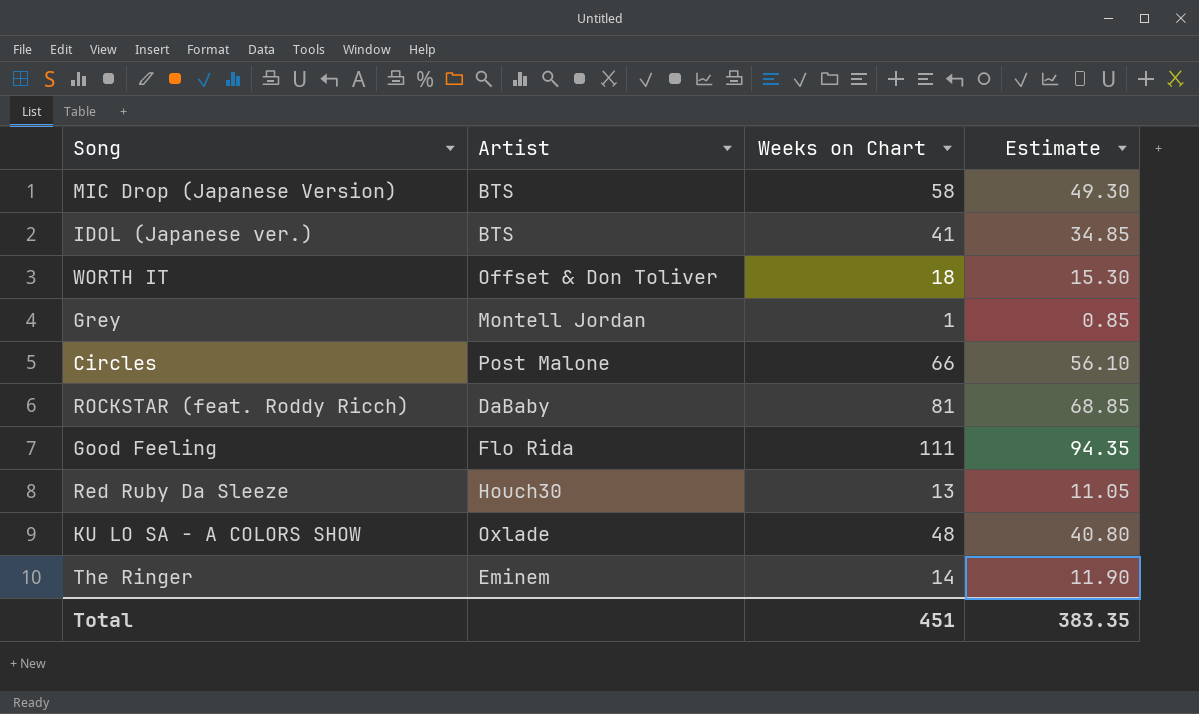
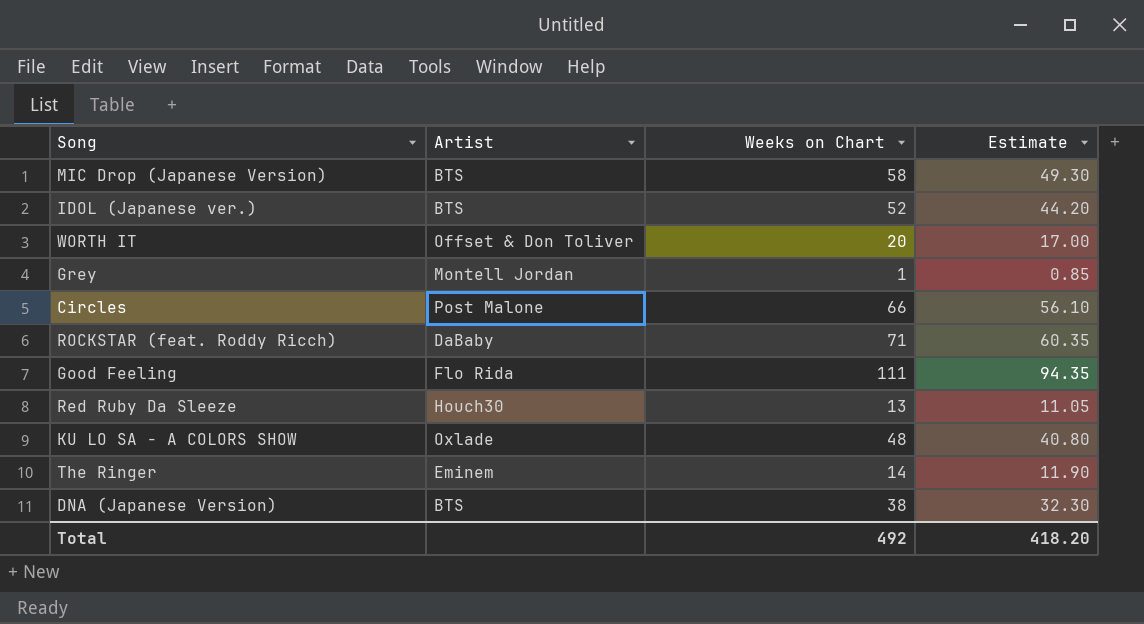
IDOL (Japanese ver.) | Weeks on Chart: 41 -> 52
IDOL (Japanese ver.) | Estimate: 34.85 -> 44.20
WORTH IT | Weeks on Chart: 18 -> 20
WORTH IT | Estimate: 15.30 -> 17.00
ROCKSTAR (feat. Roddy Ricch) | Weeks on Chart: 81 -> 71
ROCKSTAR (feat. Roddy Ricch) | Estimate: 68.85 -> 60.35
row DNA (Japanese Version): none -> BTS | 38 | 32.30
Total | Weeks on Chart: 451 -> 492
Total | Estimate: 383.35 -> 418.20

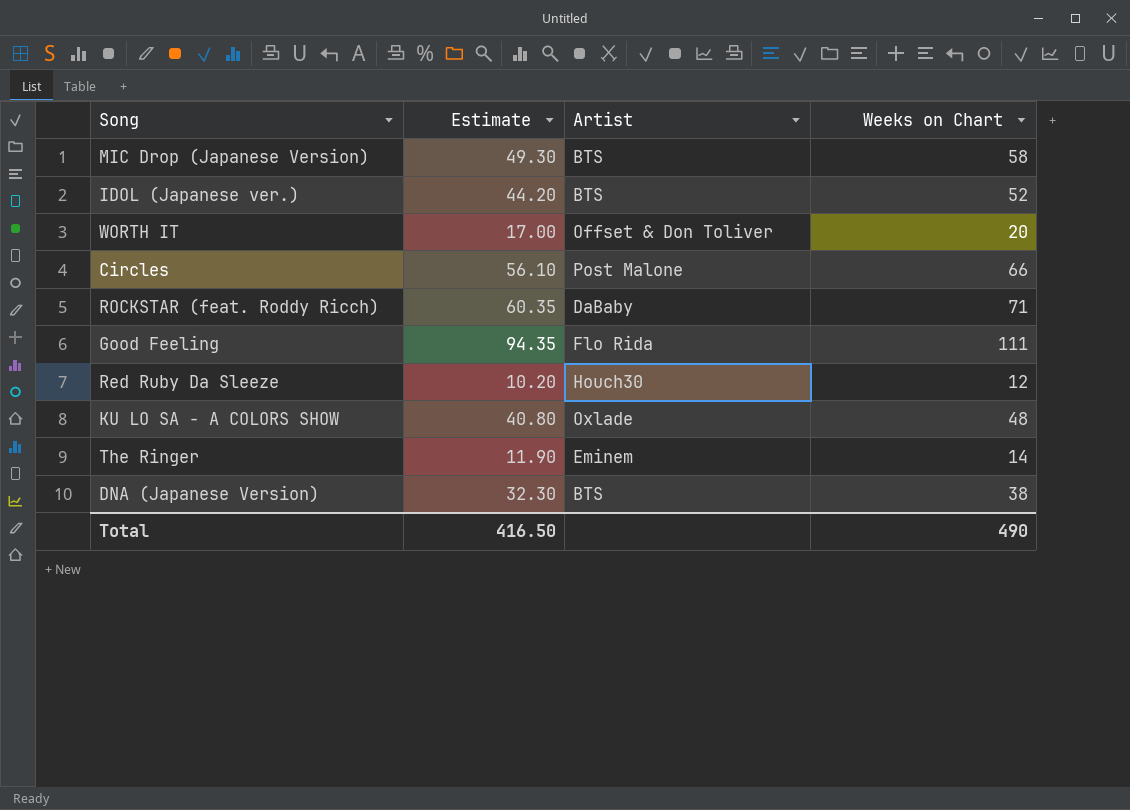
column Estimate | position: 4 -> 2
row Grey: Montell Jordan | 1 | 0.85 -> none
Red Ruby Da Sleeze | Estimate: 11.05 -> 10.20
Red Ruby Da Sleeze | Weeks on Chart: 13 -> 12
Total | Estimate: 418.20 -> 416.50
Total | Weeks on Chart: 492 -> 490

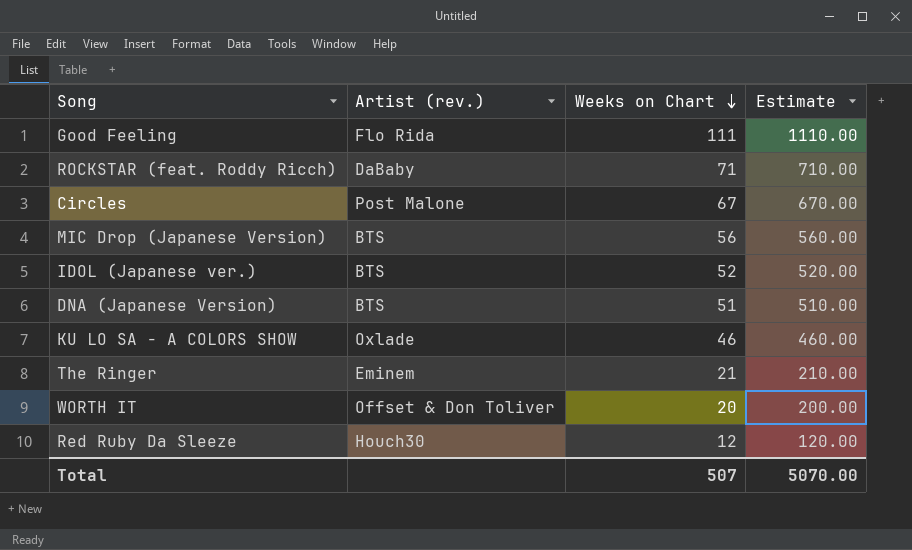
row order: none -> Weeks on Chart descending
column name: Artist -> Artist (rev.)
column Estimate | formula: [Weeks on Chart] * 0.85 -> [Weeks on Chart] * 10
column Estimate | position: 2 -> 4
Circles | Weeks on Chart: 66 -> 67
MIC Drop (Japanese Version) | Weeks on Chart: 58 -> 56
DNA (Japanese Version) | Weeks on Chart: 38 -> 51
KU LO SA - A COLORS SHOW | Weeks on Chart: 48 -> 46
The Ringer | Weeks on Chart: 14 -> 21
Total | Weeks on Chart: 490 -> 507
Total | Estimate: 416.50 -> 5070.00

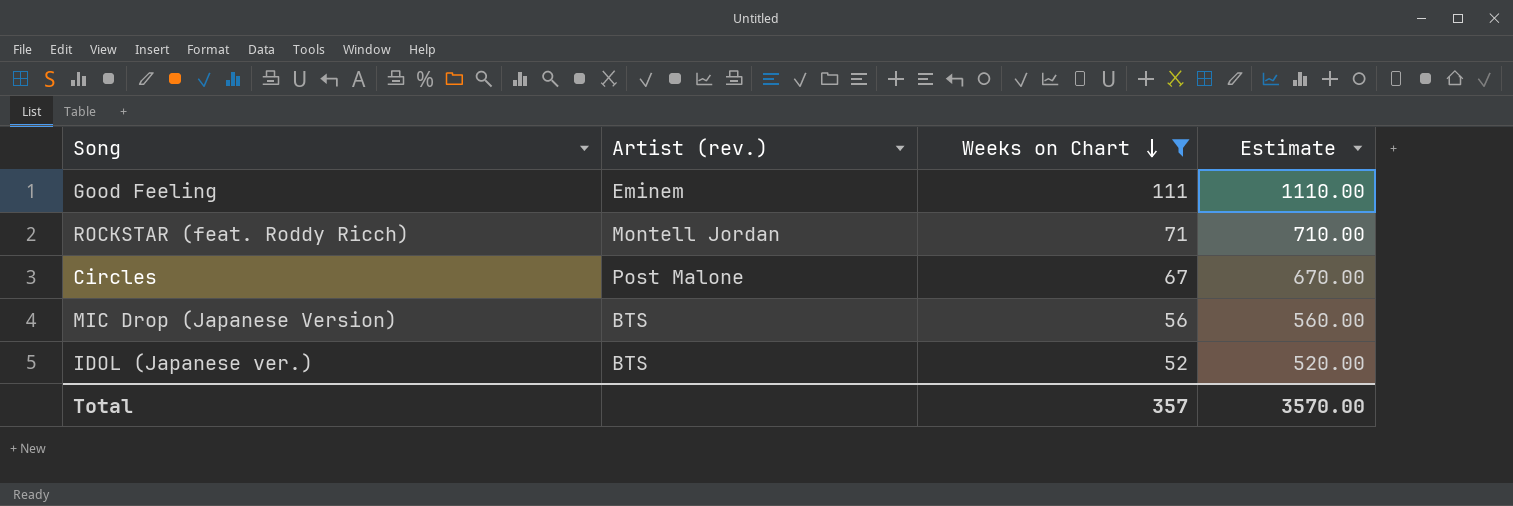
filter: none -> Weeks on Chart >= 52
Good Feeling | Artist (rev.): Flo Rida -> Eminem
ROCKSTAR (feat. Roddy Ricch) | Artist (rev.): DaBaby -> Montell Jordan
Total | Weeks on Chart: 507 -> 357
Total | Estimate: 5070.00 -> 3570.00

